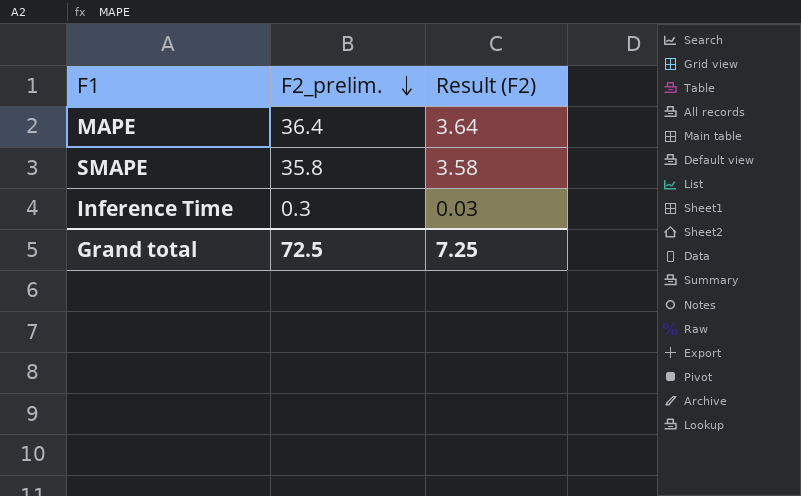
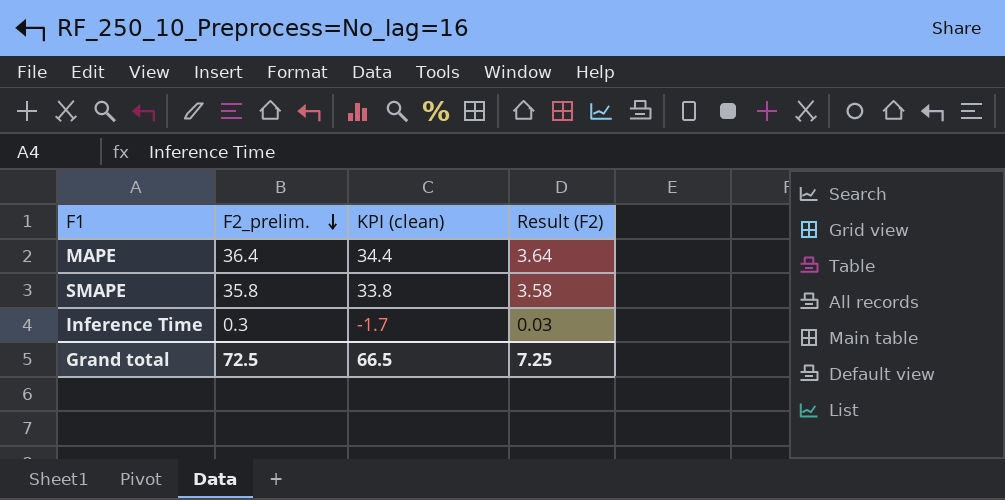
column KPI (clean) | formula: none -> [F2_prelim.] - 2

